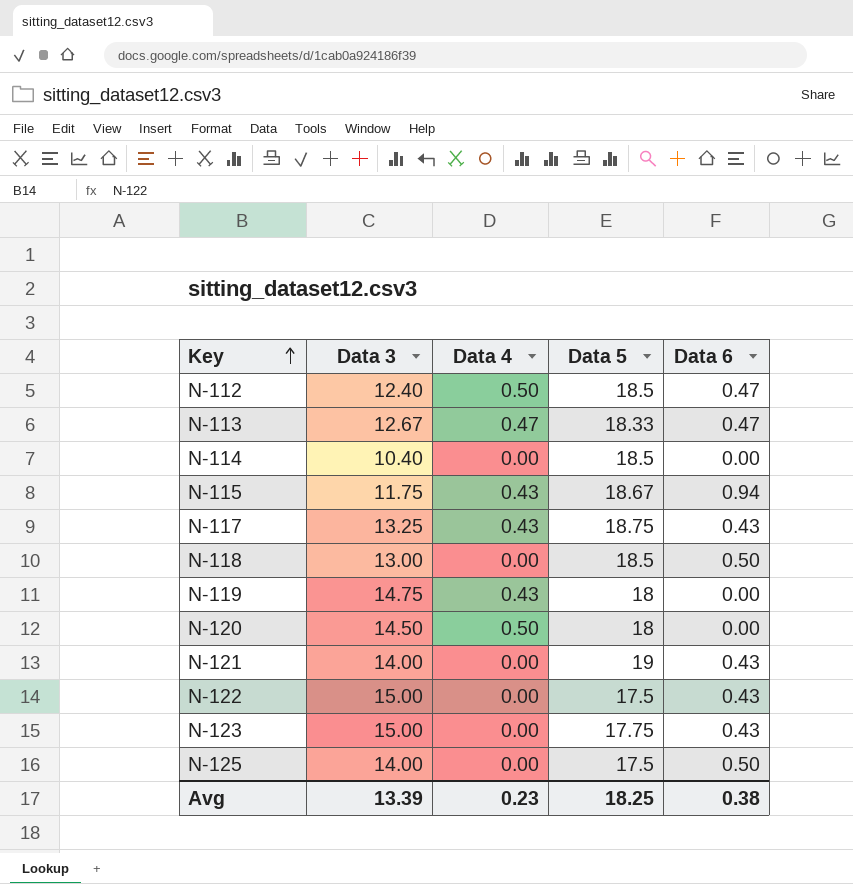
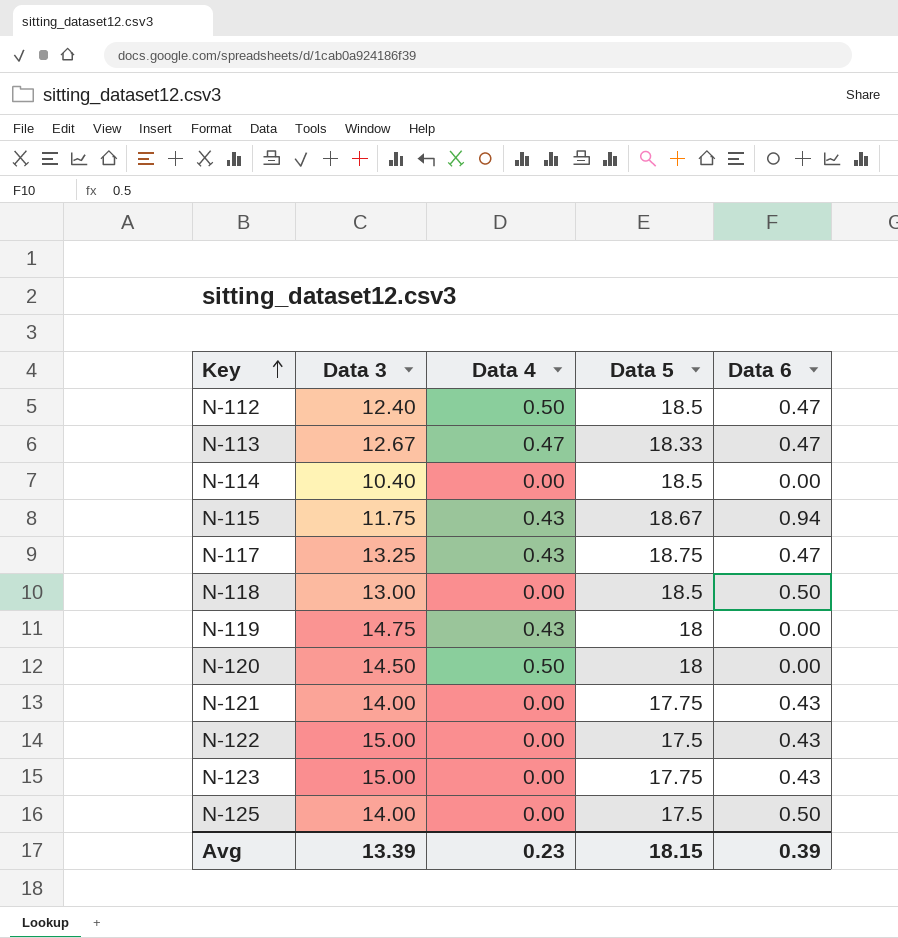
N-117 | Data 6: 0.43 -> 0.47
N-121 | Data 5: 19 -> 17.75
Avg | Data 5: 18.25 -> 18.15
Avg | Data 6: 0.38 -> 0.39

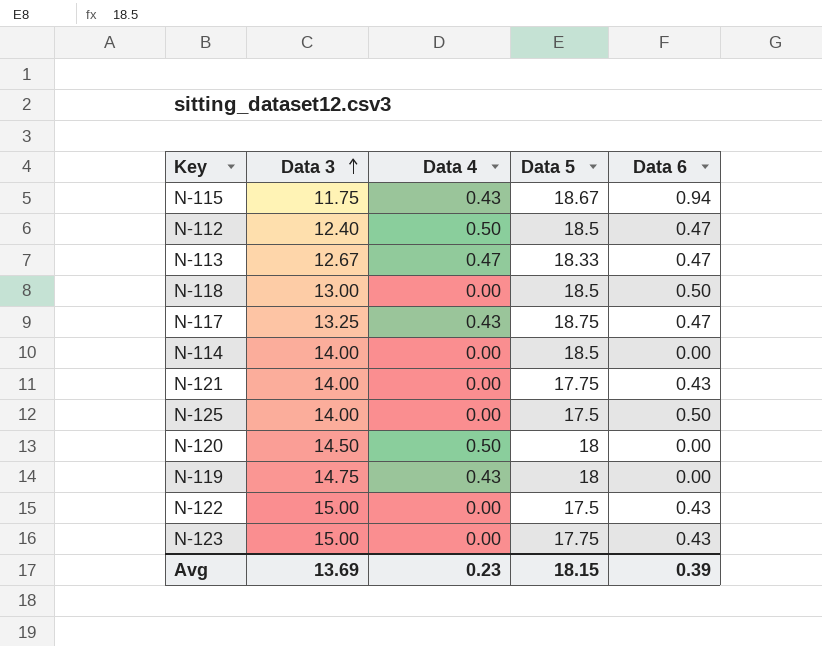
row order: Key ascending -> Data 3 ascending
N-114 | Data 3: 10.40 -> 14.00
Avg | Data 3: 13.39 -> 13.69

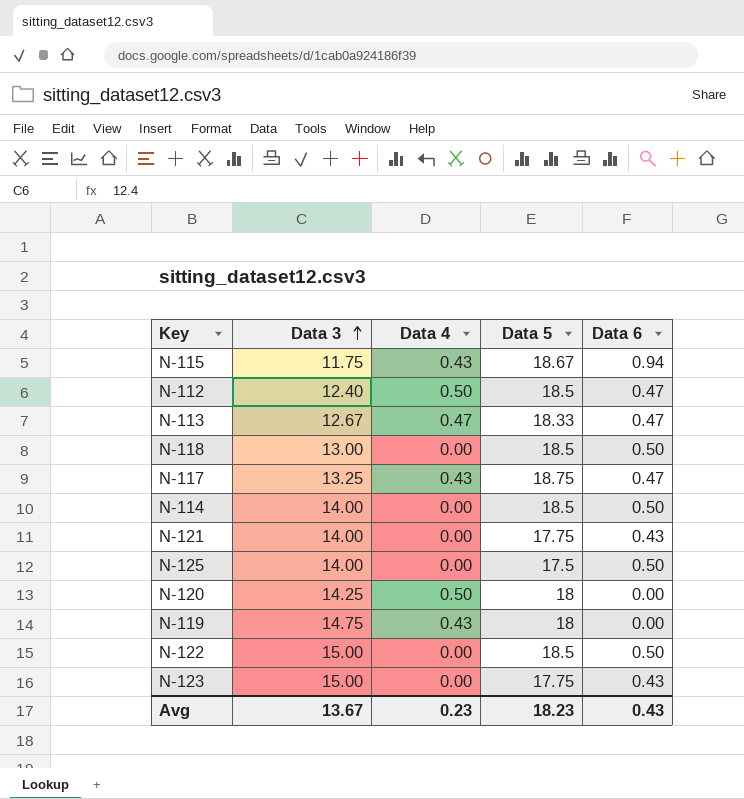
N-114 | Data 6: 0.00 -> 0.50
N-120 | Data 3: 14.50 -> 14.25
N-122 | Data 5: 17.5 -> 18.5
N-122 | Data 6: 0.43 -> 0.50
Avg | Data 3: 13.69 -> 13.67
Avg | Data 5: 18.15 -> 18.23
Avg | Data 6: 0.39 -> 0.43

